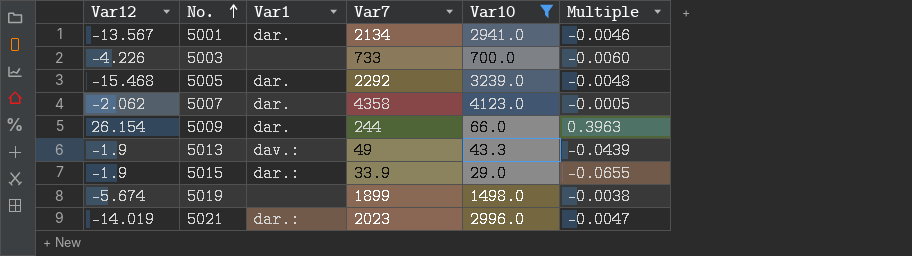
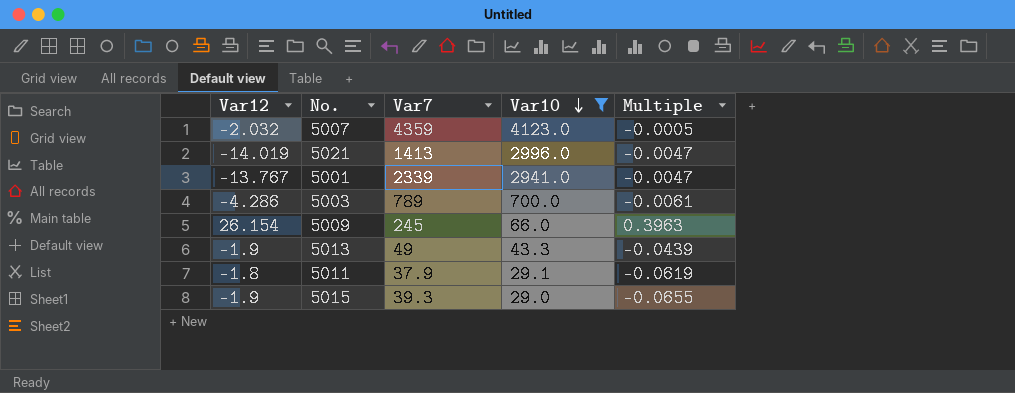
row order: No. ascending -> Var10 descending
column Var1 | position: 3 -> none
row 5005: -15.468 | dar. | 2292 | 3239.0 | -0.0048 -> none
row 5019: -5.674 | none | 1899 | 1498.0 | -0.0038 -> none
5007 | Var12: -2.062 -> -2.032
5007 | Var7: 4358 -> 4359
5021 | Var7: 2023 -> 1413
5001 | Var12: -13.567 -> -13.767
5001 | Var7: 2134 -> 2339
5001 | Multiple: -0.0046 -> -0.0047
5003 | Var12: -4.226 -> -4.286
5003 | Var7: 733 -> 789
5003 | Multiple: -0.0060 -> -0.0061
5009 | Var7: 244 -> 245
row 5011: none -> -1.8 | 37.9 | 29.1 | -0.0619
5015 | Var7: 33.9 -> 39.3

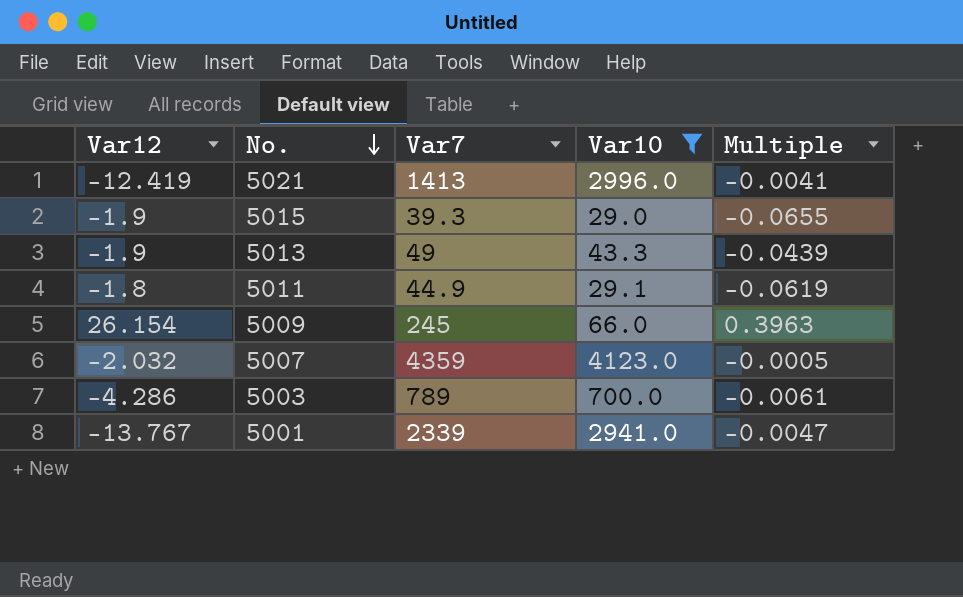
row order: Var10 descending -> No. descending
5021 | Var12: -14.019 -> -12.419
5021 | Multiple: -0.0047 -> -0.0041
5011 | Var7: 37.9 -> 44.9

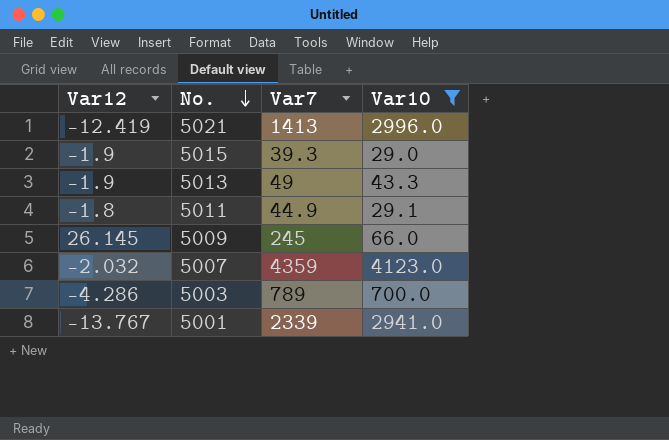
column Multiple | formula: [Var12] / [Var10] -> none
5009 | Var12: 26.154 -> 26.145

